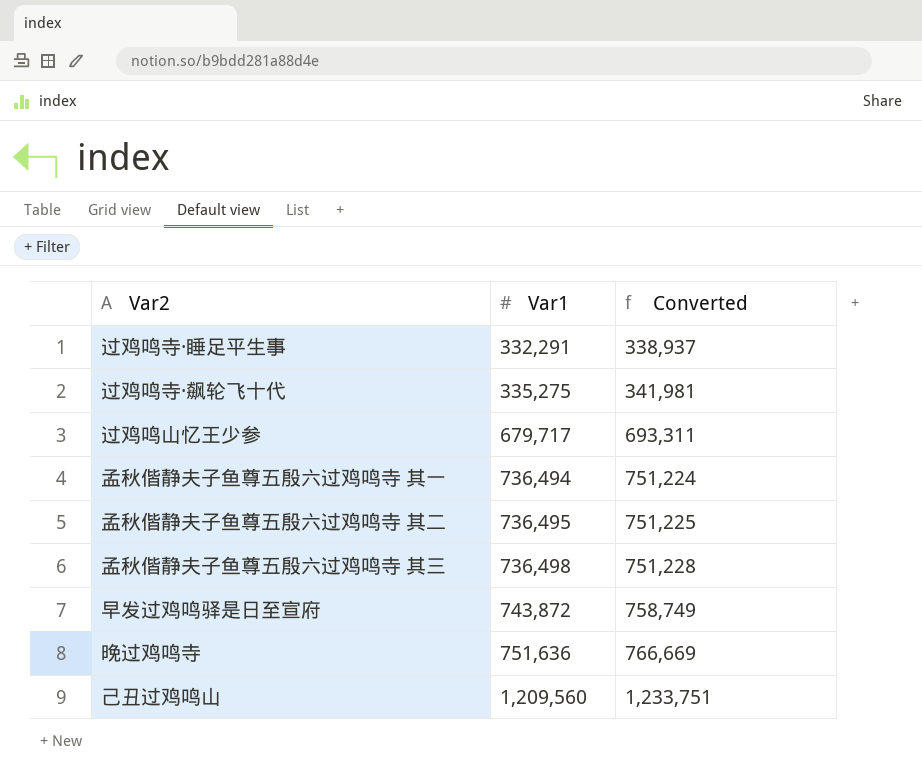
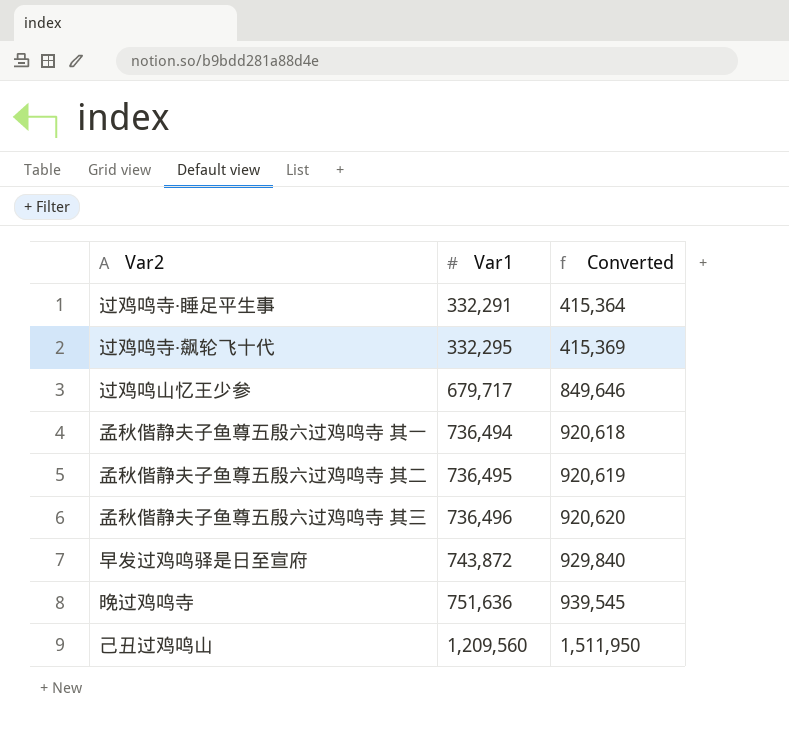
column Converted | formula: [Var1] * 1.02 -> [Var1] * 1.25
过鸡鸣寺·飙轮飞十代 | Var1: 335,275 -> 332,295
孟秋偕静夫子鱼尊五殷六过鸡鸣寺 其三 | Var1: 736,498 -> 736,496

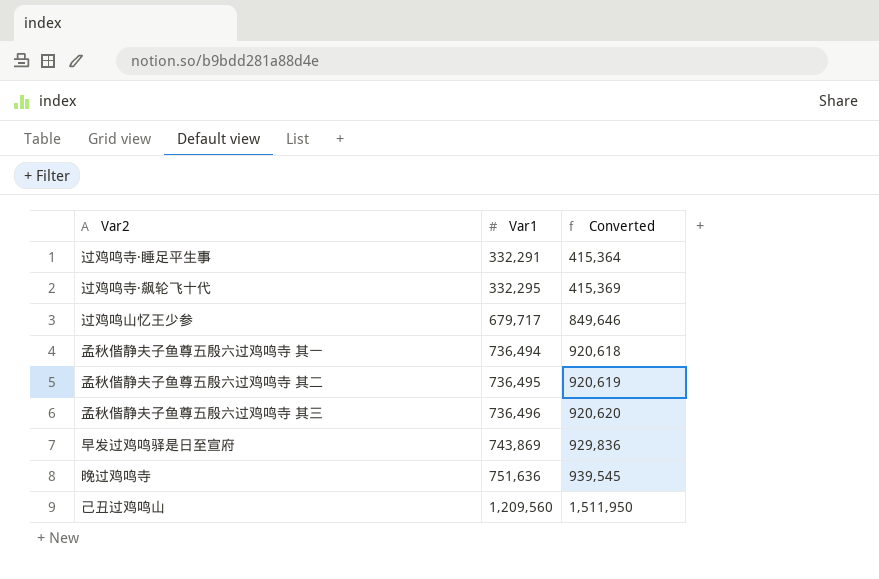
早发过鸡鸣驿是日至宣府 | Var1: 743,872 -> 743,869
早发过鸡鸣驿是日至宣府 | Converted: 929,840 -> 929,836

